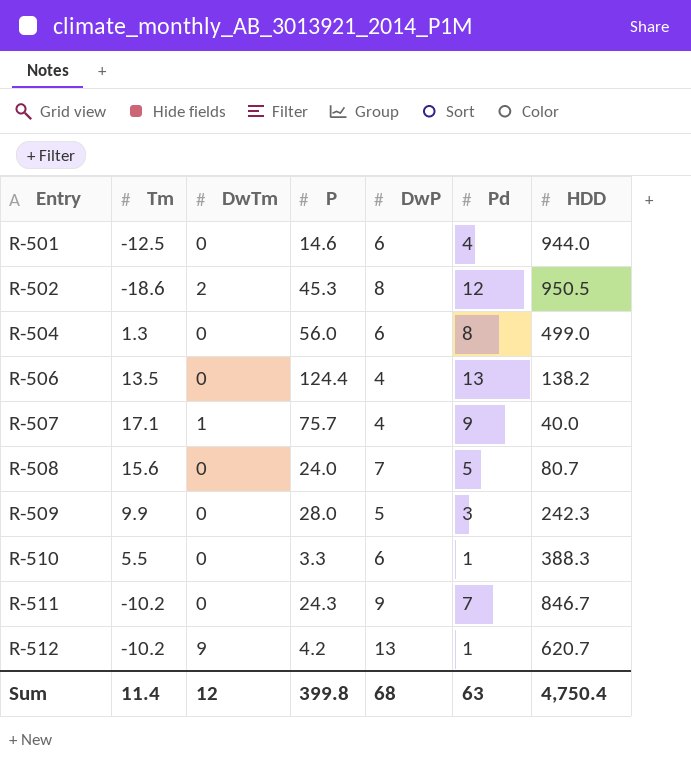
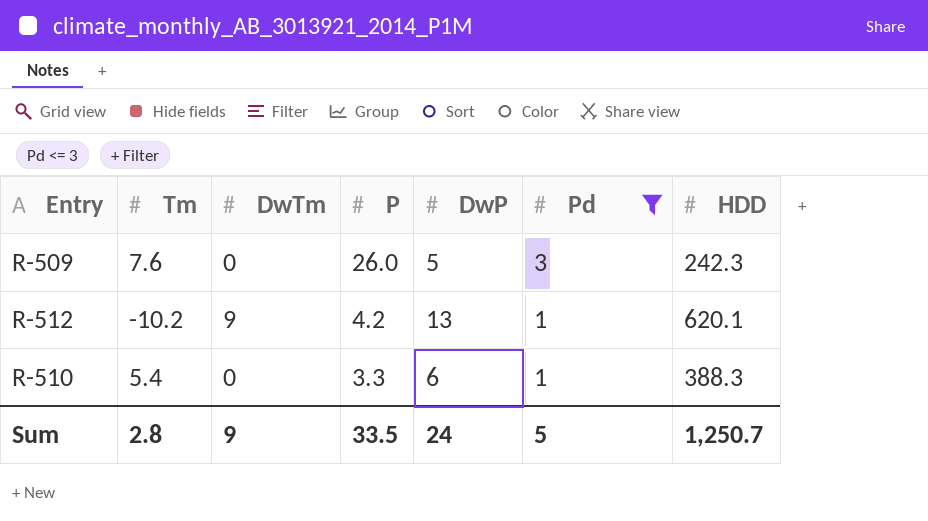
filter: none -> Pd <= 3
row order: Entry ascending -> P descending
R-509 | Tm: 9.9 -> 7.6
R-509 | P: 28.0 -> 26.0
R-512 | HDD: 620.7 -> 620.1
R-510 | Tm: 5.5 -> 5.4
Sum | Tm: 11.4 -> 2.8
Sum | DwTm: 12 -> 9
Sum | P: 399.8 -> 33.5
Sum | DwP: 68 -> 24
Sum | Pd: 63 -> 5
Sum | HDD: 4,750.4 -> 1,250.7

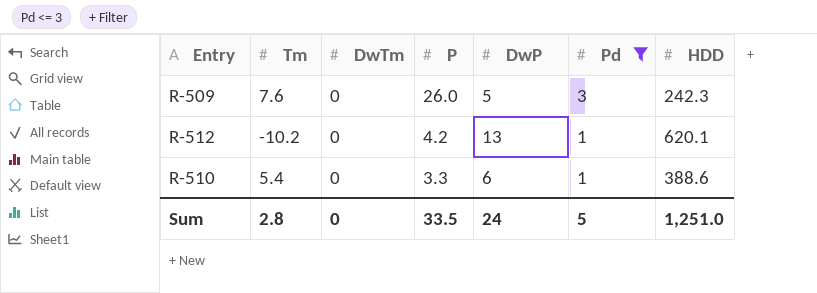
R-512 | DwTm: 9 -> 0
R-510 | HDD: 388.3 -> 388.6
Sum | DwTm: 9 -> 0
Sum | HDD: 1,250.7 -> 1,251.0

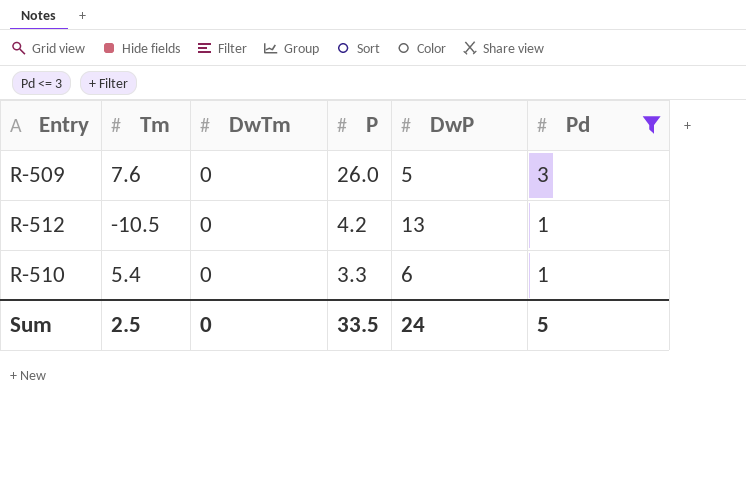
column HDD | position: 7 -> none
R-512 | Tm: -10.2 -> -10.5
Sum | Tm: 2.8 -> 2.5

